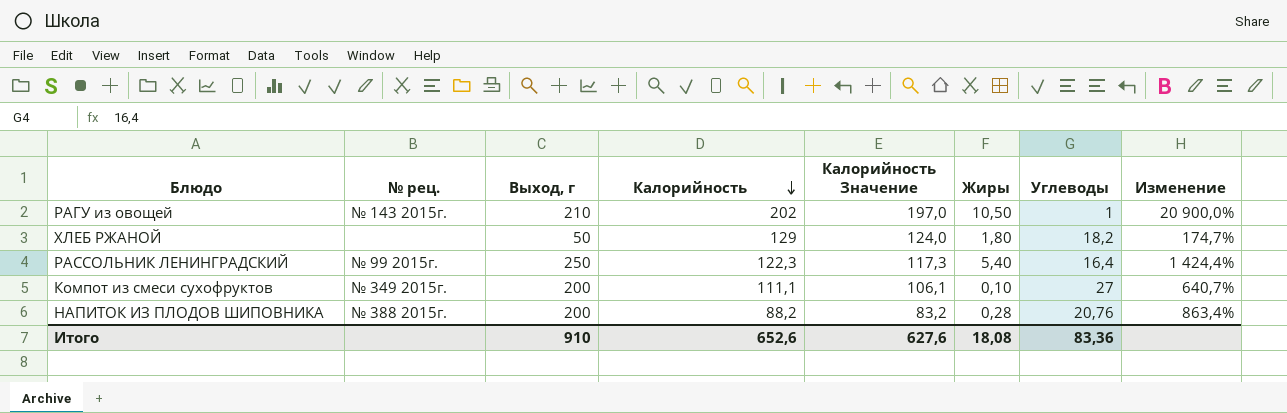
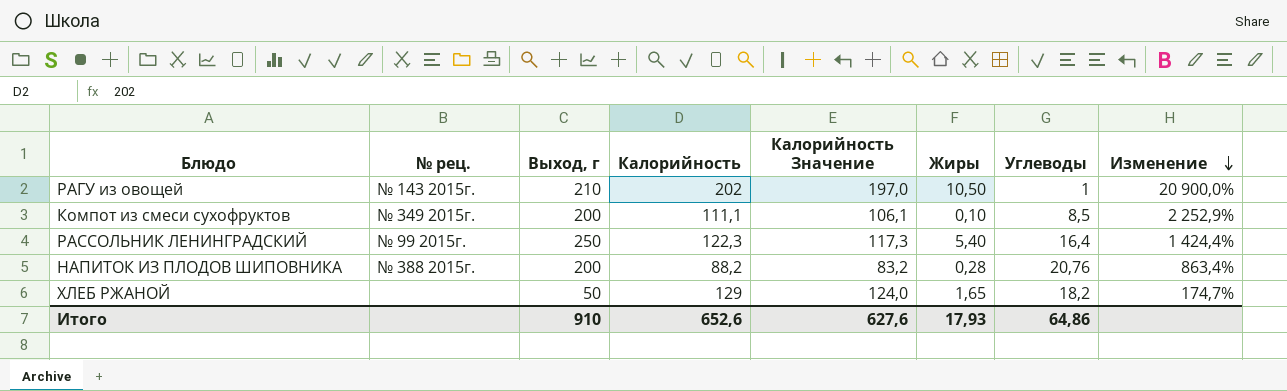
row order: Калорийность descending -> Изменение descending
Компот из смеси сухофруктов | Углеводы: 27 -> 8,5
Компот из смеси сухофруктов | Изменение: 640,7% -> 2 252,9%
ХЛЕБ РЖАНОЙ | Жиры: 1,80 -> 1,65
Итого | Жиры: 18,08 -> 17,93
Итого | Углеводы: 83,36 -> 64,86

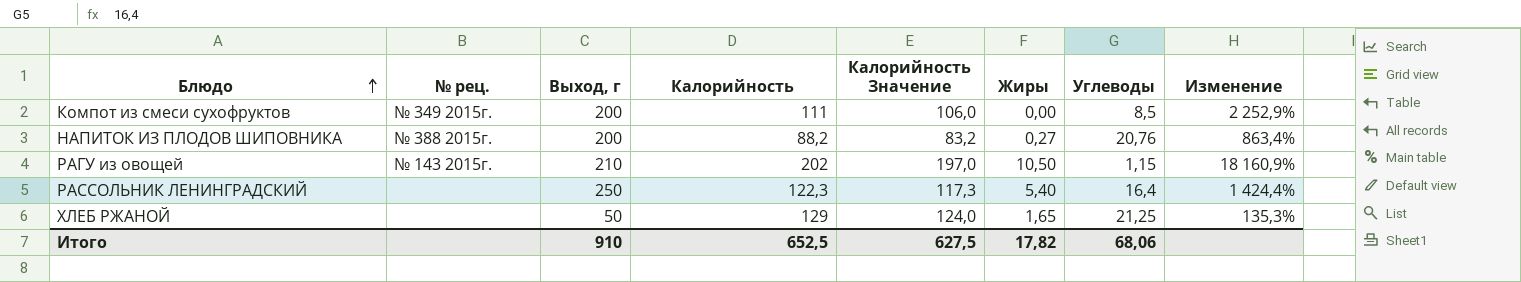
row order: Изменение descending -> Блюдо ascending
Компот из смеси сухофруктов | Калорийность: 111,1 -> 111
Компот из смеси сухофруктов | Калорийность Значение: 106,1 -> 106,0
Компот из смеси сухофруктов | Жиры: 0,10 -> 0,00
НАПИТОК ИЗ ПЛОДОВ ШИПОВНИКА | Жиры: 0,28 -> 0,27
РАГУ из овощей | Углеводы: 1 -> 1,15
РАГУ из овощей | Изменение: 20 900,0% -> 18 160,9%
РАССОЛЬНИК ЛЕНИНГРАДСКИЙ | № рец.: № 99 2015г. -> none
ХЛЕБ РЖАНОЙ | Углеводы: 18,2 -> 21,25
ХЛЕБ РЖАНОЙ | Изменение: 174,7% -> 135,3%
Итого | Калорийность: 652,6 -> 652,5
Итого | Калорийность Значение: 627,6 -> 627,5
Итого | Жиры: 17,93 -> 17,82
Итого | Углеводы: 64,86 -> 68,06

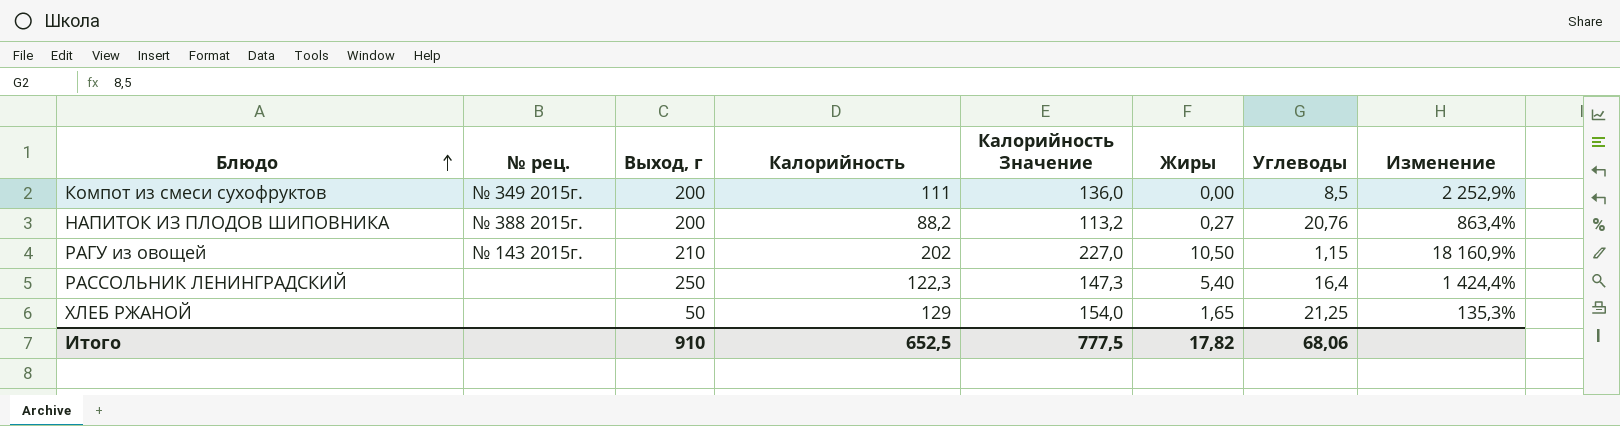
column Калорийность Значение | formula: [Калорийность] - 5 -> [Калорийность] + 25
Итого | Калорийность Значение: 627,5 -> 777,5

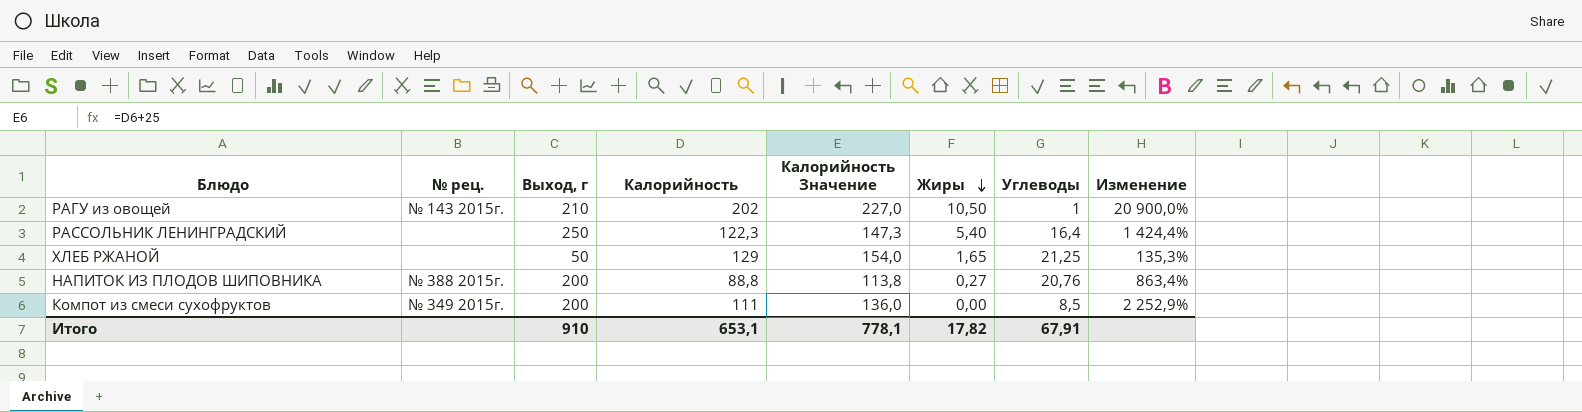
row order: Блюдо ascending -> Жиры descending
РАГУ из овощей | Углеводы: 1,15 -> 1
РАГУ из овощей | Изменение: 18 160,9% -> 20 900,0%
НАПИТОК ИЗ ПЛОДОВ ШИПОВНИКА | Калорийность: 88,2 -> 88,8
НАПИТОК ИЗ ПЛОДОВ ШИПОВНИКА | Калорийность Значение: 113,2 -> 113,8
Итого | Калорийность: 652,5 -> 653,1
Итого | Калорийность Значение: 777,5 -> 778,1
Итого | Углеводы: 68,06 -> 67,91

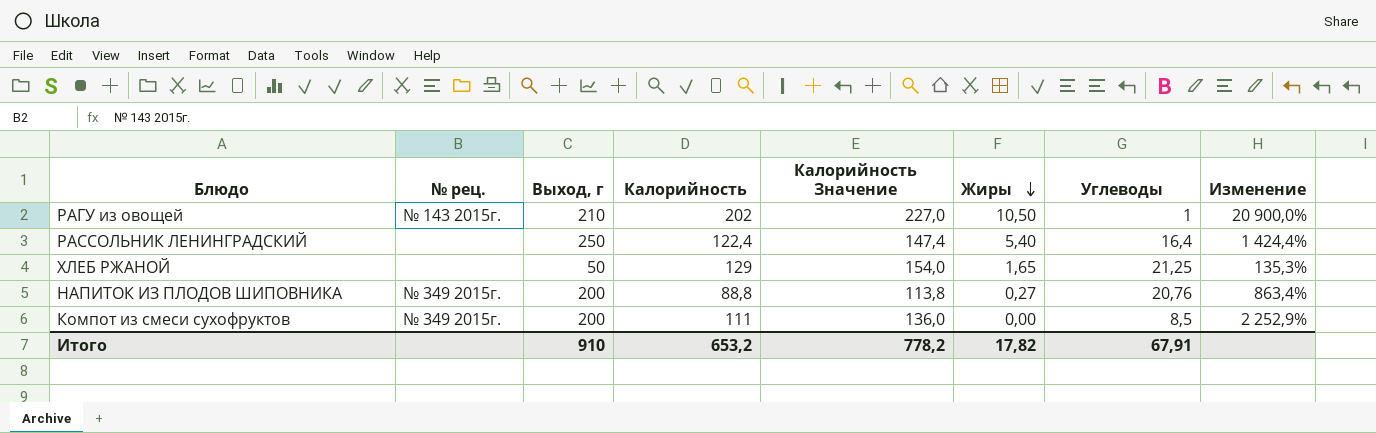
РАССОЛЬНИК ЛЕНИНГРАДСКИЙ | Калорийность: 122,3 -> 122,4
РАССОЛЬНИК ЛЕНИНГРАДСКИЙ | Калорийность Значение: 147,3 -> 147,4
НАПИТОК ИЗ ПЛОДОВ ШИПОВНИКА | № рец.: № 388 2015г. -> № 349 2015г.
Итого | Калорийность: 653,1 -> 653,2
Итого | Калорийность Значение: 778,1 -> 778,2

